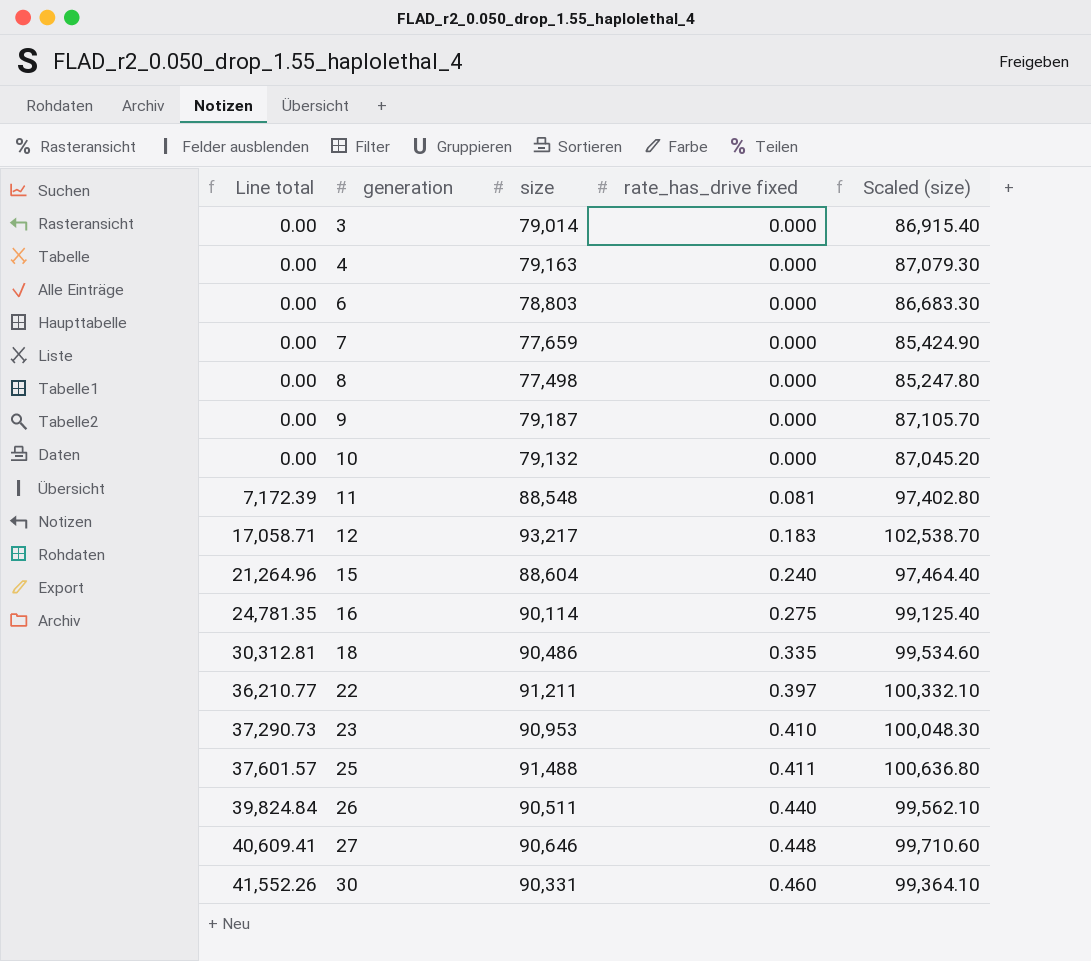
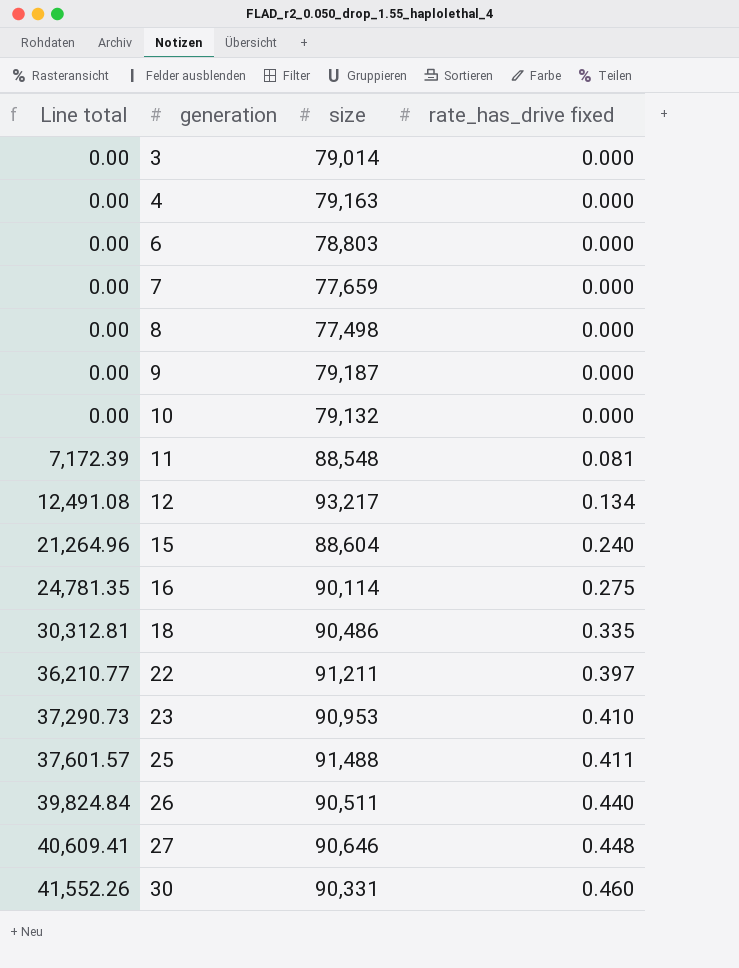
column Scaled (size) | formula: [size] * 1.1 -> none
12 | Line total: 17,058.71 -> 12,491.08
12 | rate_has_drive fixed: 0.183 -> 0.134

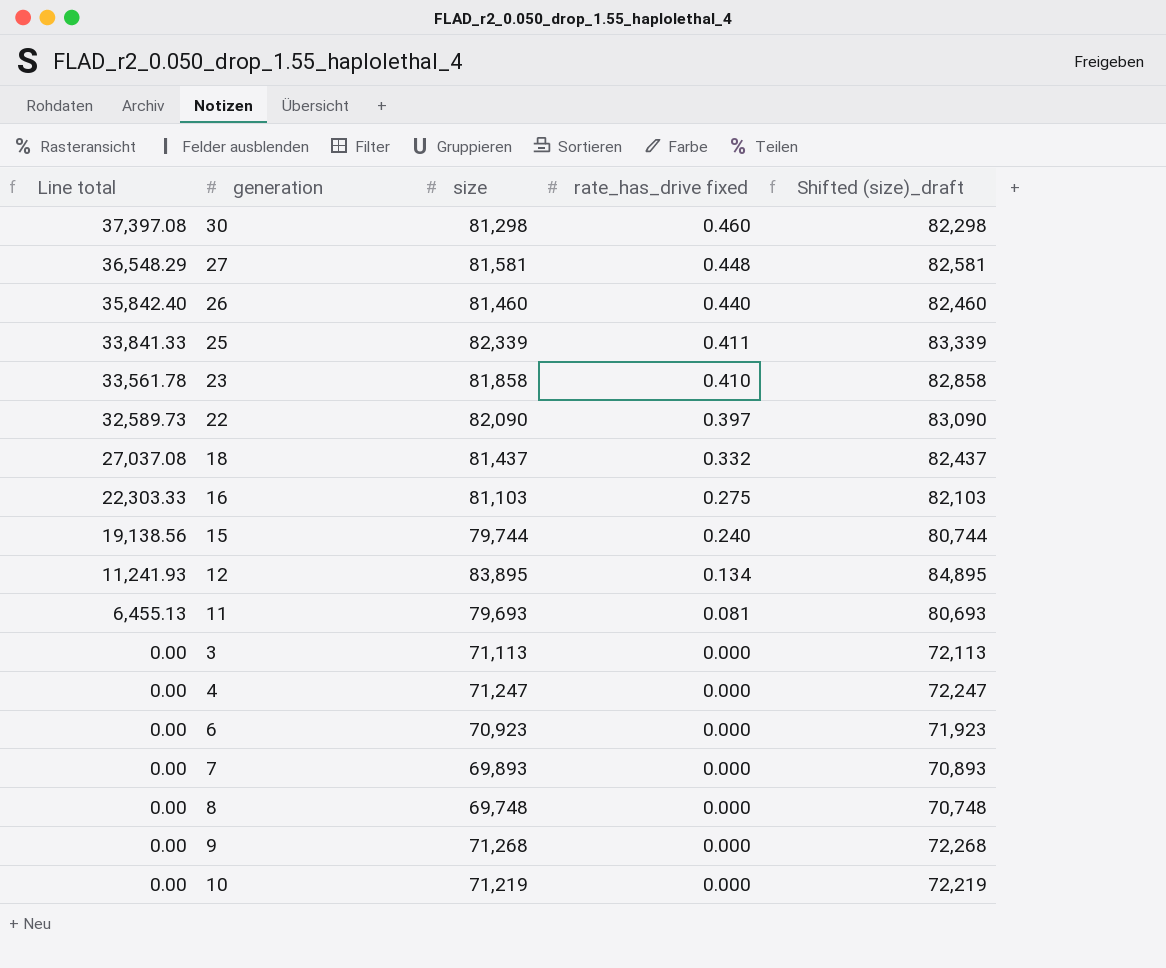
row order: Line total ascending -> Line total descending
column Shifted (size)_draft | formula: none -> [size] + 1000
30 | Line total: 41,552.26 -> 37,397.08
30 | size: 90,331 -> 81,298
27 | Line total: 40,609.41 -> 36,548.29
27 | size: 90,646 -> 81,581
26 | Line total: 39,824.84 -> 35,842.40
26 | size: 90,511 -> 81,460
25 | Line total: 37,601.57 -> 33,841.33
25 | size: 91,488 -> 82,339
23 | Line total: 37,290.73 -> 33,561.78
23 | size: 90,953 -> 81,858
22 | Line total: 36,210.77 -> 32,589.73
22 | size: 91,211 -> 82,090
18 | Line total: 30,312.81 -> 27,037.08
18 | size: 90,486 -> 81,437
18 | rate_has_drive fixed: 0.335 -> 0.332
16 | Line total: 24,781.35 -> 22,303.33
16 | size: 90,114 -> 81,103
15 | Line total: 21,264.96 -> 19,138.56
15 | size: 88,604 -> 79,744
12 | Line total: 12,491.08 -> 11,241.93
12 | size: 93,217 -> 83,895
11 | Line total: 7,172.39 -> 6,455.13
11 | size: 88,548 -> 79,693
3 | size: 79,014 -> 71,113
4 | size: 79,163 -> 71,247
6 | size: 78,803 -> 70,923
7 | size: 77,659 -> 69,893
8 | size: 77,498 -> 69,748
9 | size: 79,187 -> 71,268
10 | size: 79,132 -> 71,219

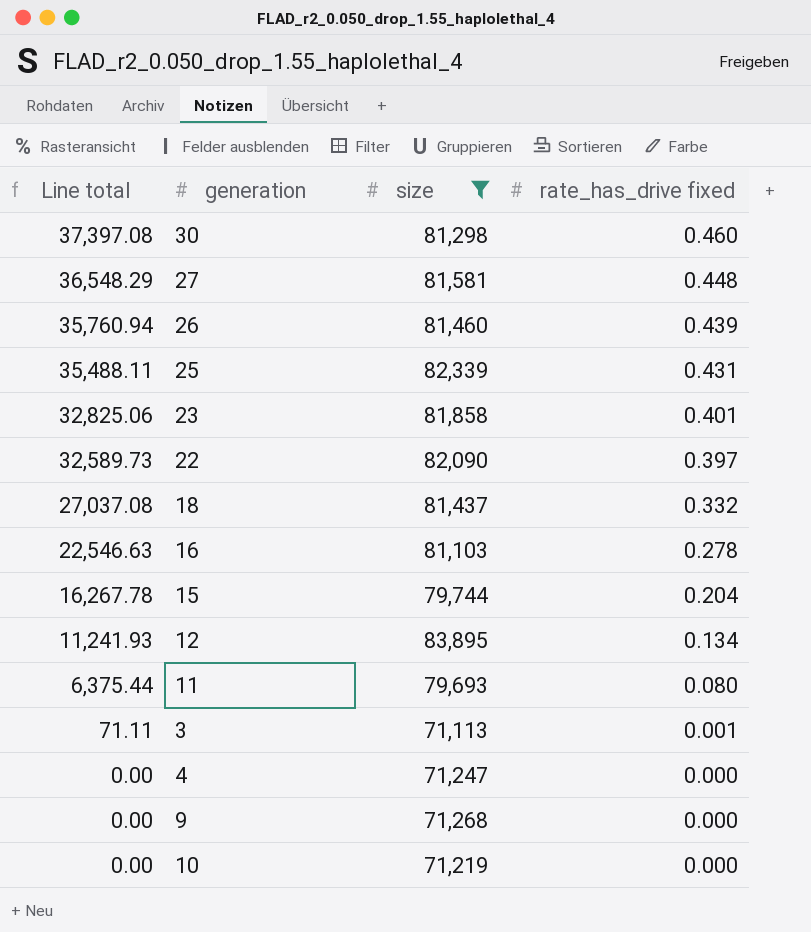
filter: none -> size >= 71,113
column Shifted (size)_draft | formula: [size] + 1000 -> none
26 | Line total: 35,842.40 -> 35,760.94
26 | rate_has_drive fixed: 0.440 -> 0.439
25 | Line total: 33,841.33 -> 35,488.11
25 | rate_has_drive fixed: 0.411 -> 0.431
23 | Line total: 33,561.78 -> 32,825.06
23 | rate_has_drive fixed: 0.410 -> 0.401
16 | Line total: 22,303.33 -> 22,546.63
16 | rate_has_drive fixed: 0.275 -> 0.278
15 | Line total: 19,138.56 -> 16,267.78
15 | rate_has_drive fixed: 0.240 -> 0.204
11 | Line total: 6,455.13 -> 6,375.44
11 | rate_has_drive fixed: 0.081 -> 0.080
3 | Line total: 0.00 -> 71.11
3 | rate_has_drive fixed: 0.000 -> 0.001

